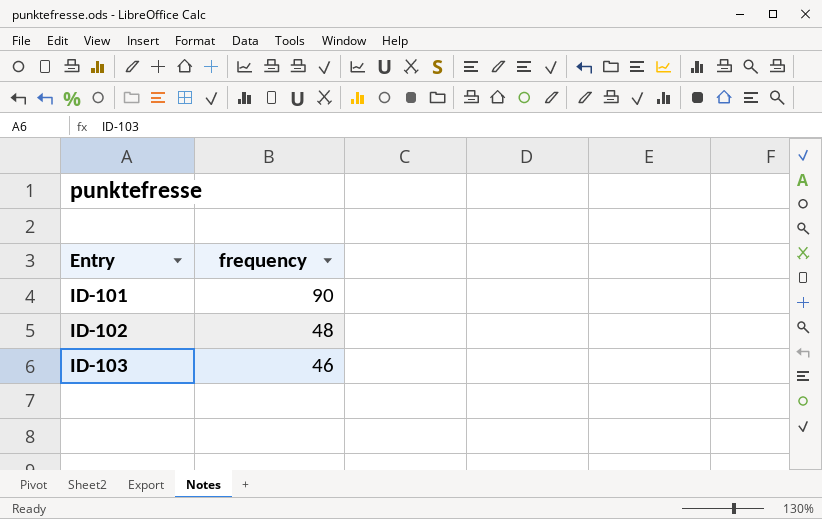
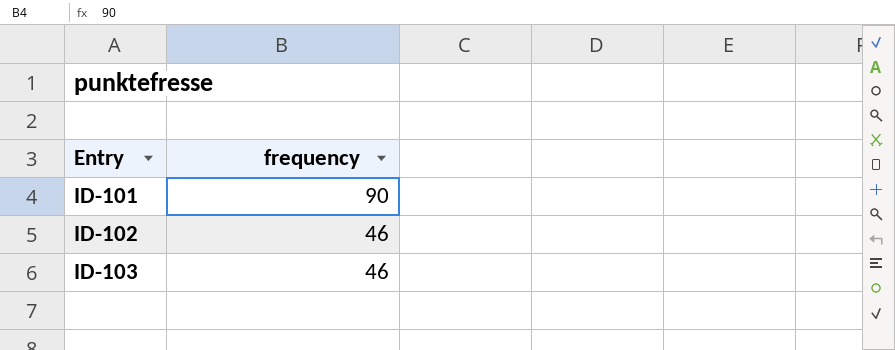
ID-102 | frequency: 48 -> 46

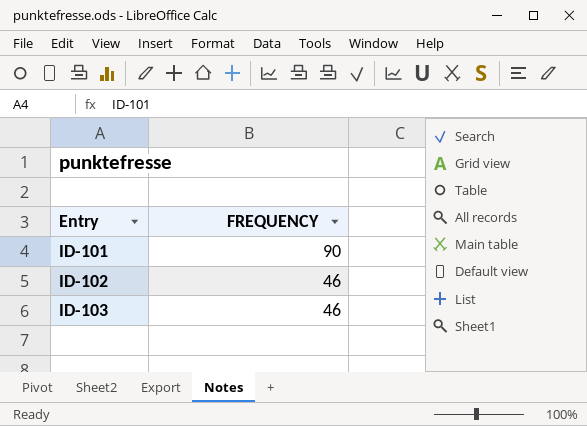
column name: frequency -> FREQUENCY

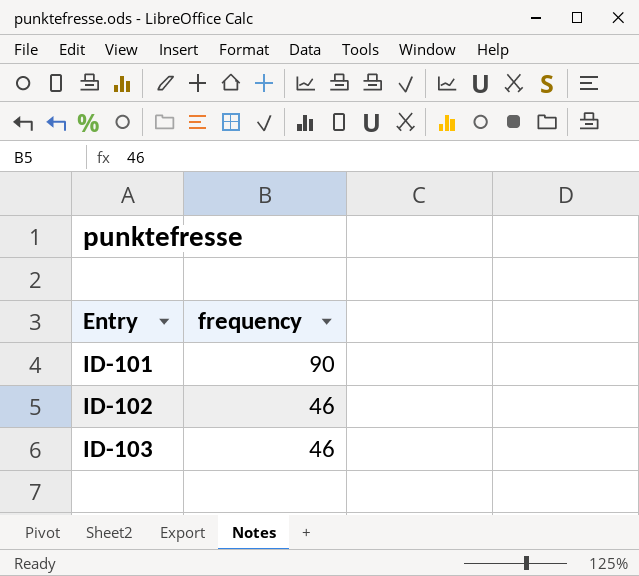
column name: FREQUENCY -> frequency

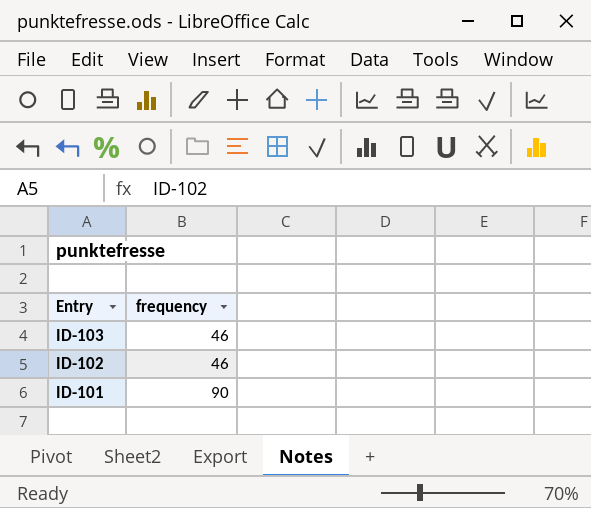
row order: Entry ascending -> Entry descending

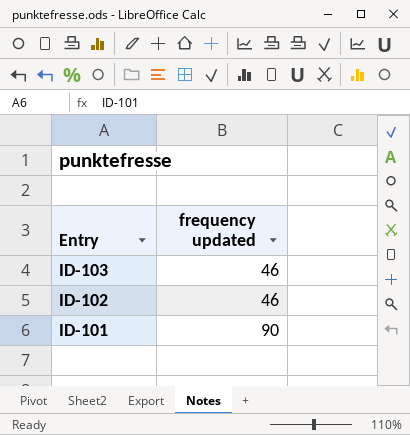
column name: frequency -> frequency updated

